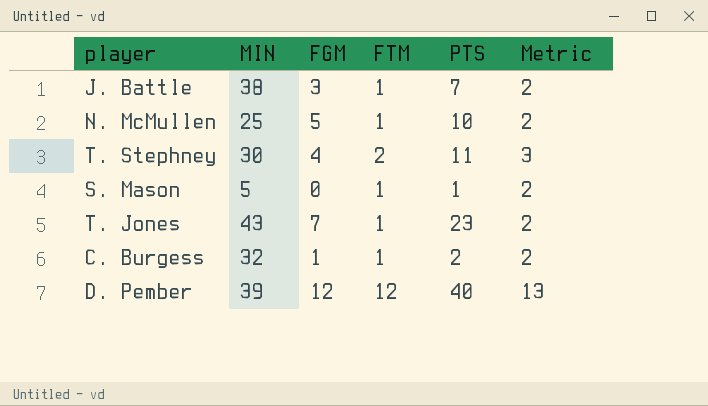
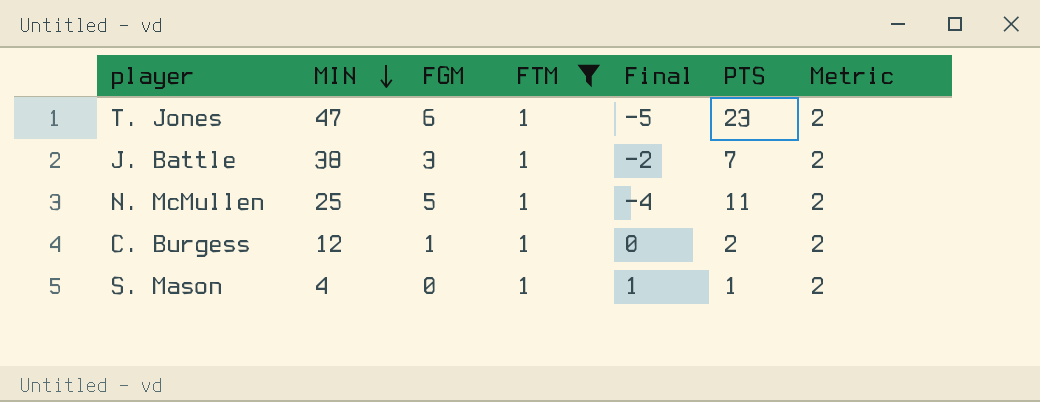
filter: none -> FTM = 1
row order: none -> MIN descending
column Final | formula: none -> [FTM] - [FGM]
T. Jones | MIN: 43 -> 47
T. Jones | FGM: 7 -> 6
N. McMullen | PTS: 10 -> 11
C. Burgess | MIN: 32 -> 12
S. Mason | MIN: 5 -> 4

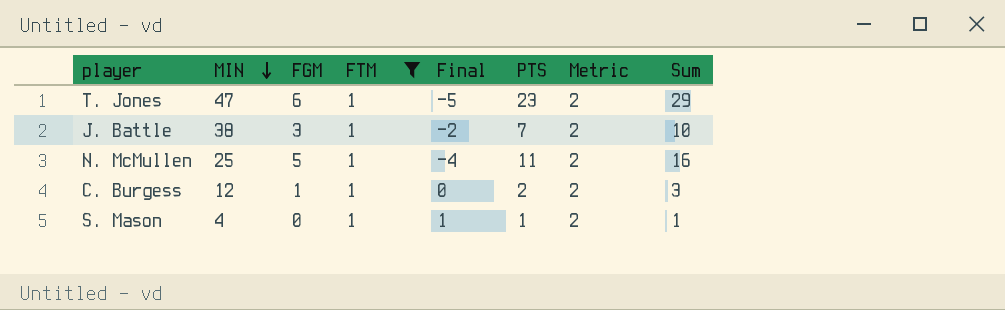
column Sum | formula: none -> [FGM] + [PTS]

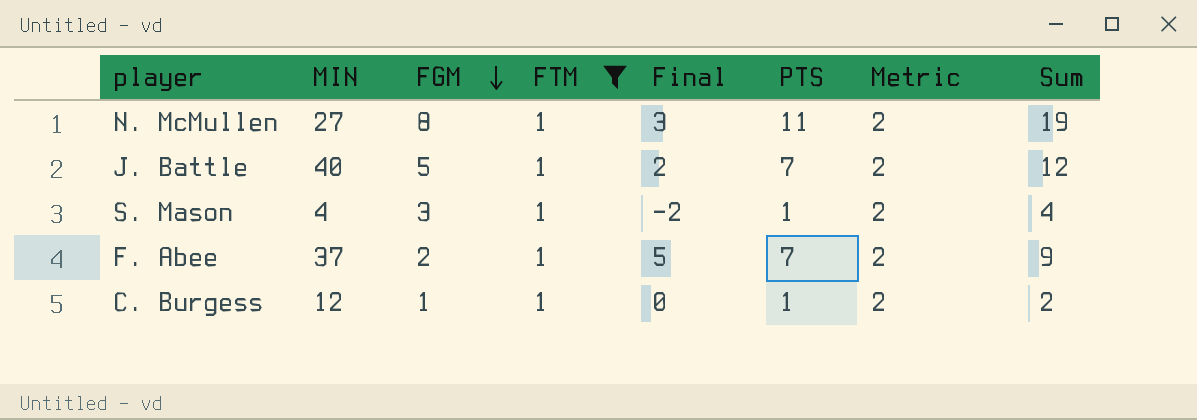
row order: MIN descending -> FGM descending
column Final | formula: [FTM] - [FGM] -> [PTS] - [FGM]
row T. Jones: 47 | 6 | 1 | -5 | 23 | 2 | 29 -> none
N. McMullen | MIN: 25 -> 27
N. McMullen | FGM: 5 -> 8
N. McMullen | Sum: 16 -> 19
J. Battle | MIN: 38 -> 40
J. Battle | FGM: 3 -> 5
J. Battle | Sum: 10 -> 12
S. Mason | FGM: 0 -> 3
S. Mason | Sum: 1 -> 4
row F. Abee: none -> 37 | 2 | 1 | 5 | 7 | 2 | 9
C. Burgess | PTS: 2 -> 1
C. Burgess | Sum: 3 -> 2

